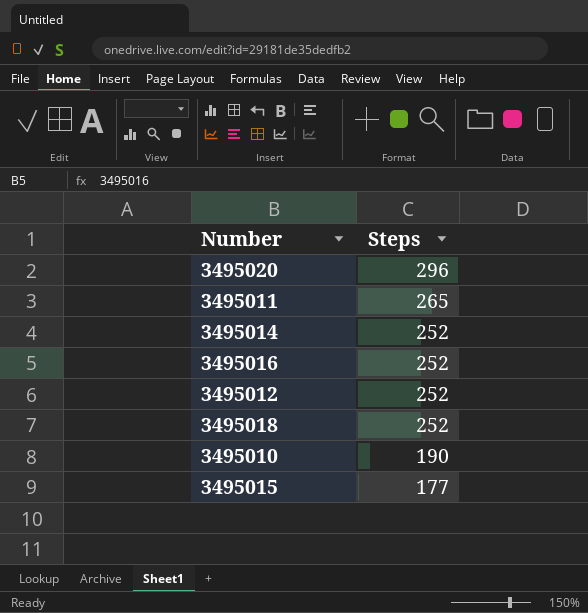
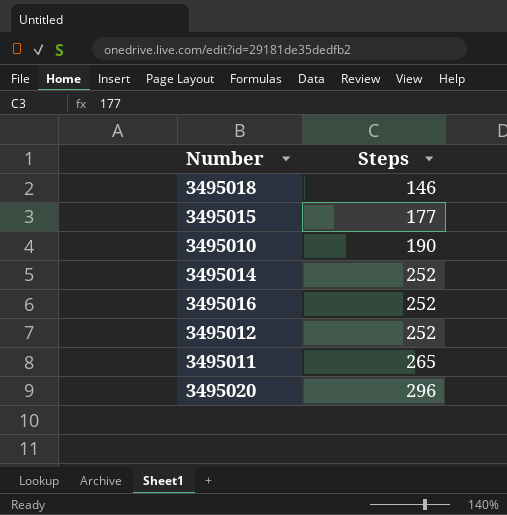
row order: Steps descending -> Steps ascending
3495018 | Steps: 252 -> 146

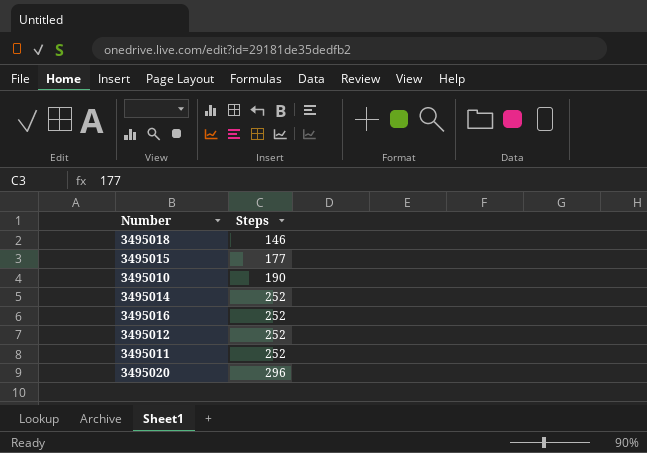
3495011 | Steps: 265 -> 252

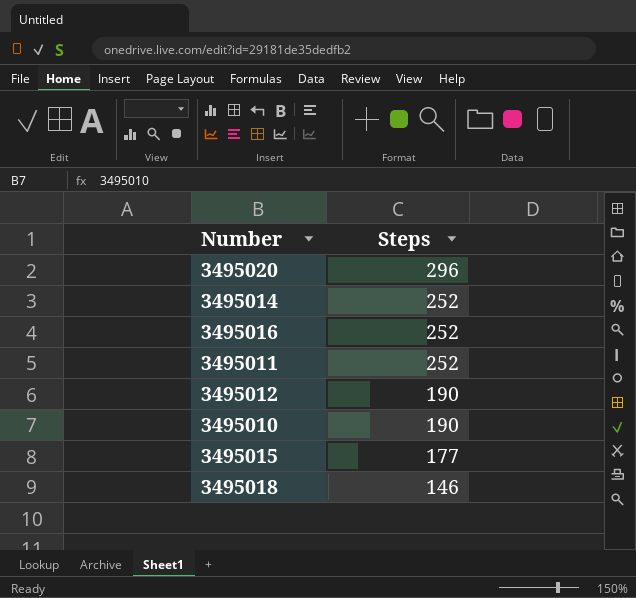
row order: Steps ascending -> Steps descending
3495012 | Steps: 252 -> 190

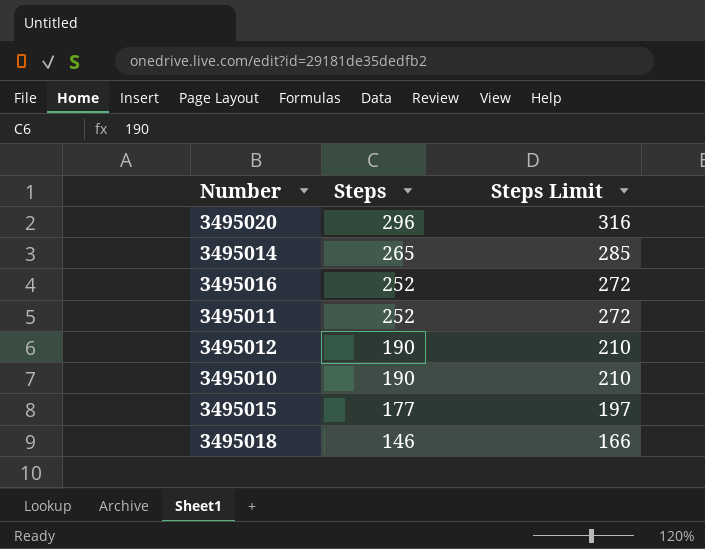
column Steps Limit | formula: none -> [Steps] + 20
3495014 | Steps: 252 -> 265

